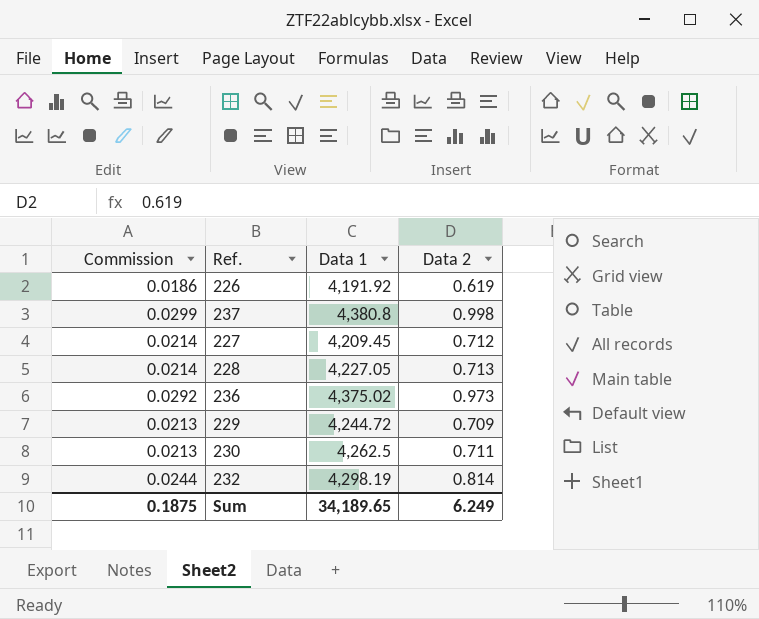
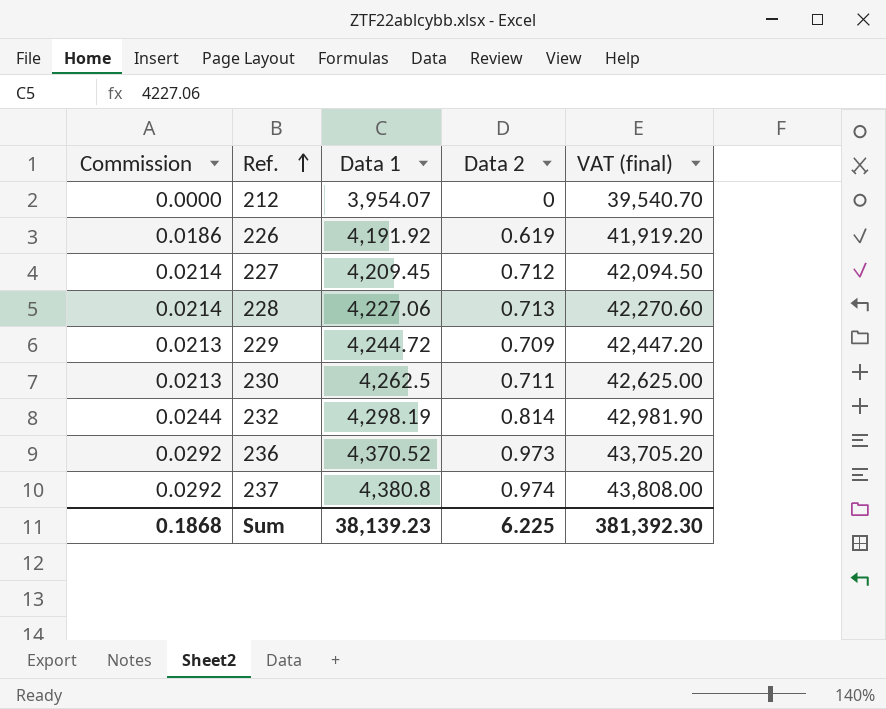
row order: none -> Ref. ascending
column VAT (final) | formula: none -> [Data 1] * 10
row 212: none -> 0.0000 | 3,954.07 | 0 | 39,540.70
228 | Data 1: 4,227.05 -> 4,227.06
236 | Data 1: 4,375.02 -> 4,370.52
237 | Commission: 0.0299 -> 0.0292
237 | Data 2: 0.998 -> 0.974
Sum | Commission: 0.1875 -> 0.1868
Sum | Data 1: 34,189.65 -> 38,139.23
Sum | Data 2: 6.249 -> 6.225

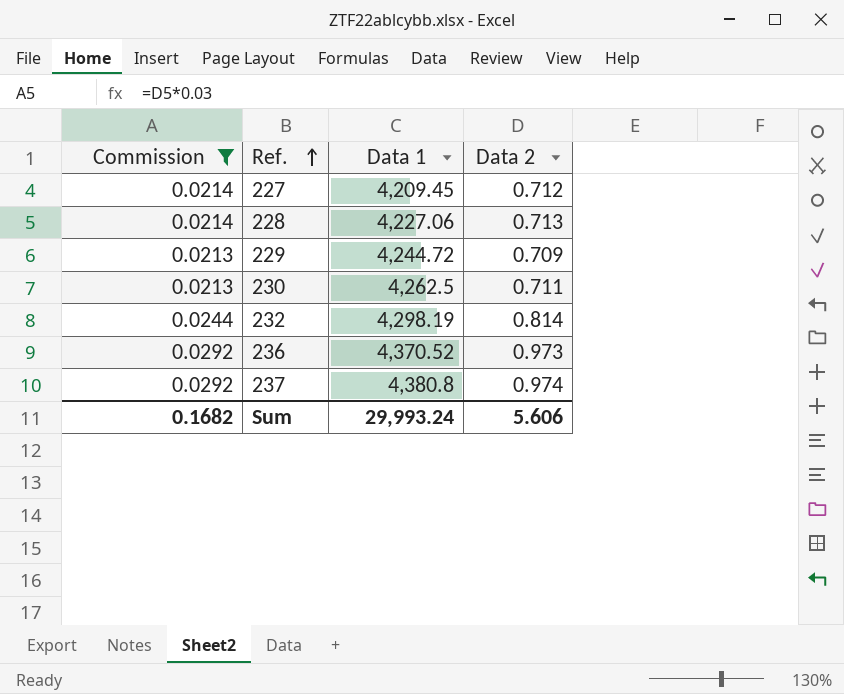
filter: none -> Commission >= 0.0213
column VAT (final) | formula: [Data 1] * 10 -> none
Sum | Commission: 0.1868 -> 0.1682
Sum | Data 1: 38,139.23 -> 29,993.24
Sum | Data 2: 6.225 -> 5.606

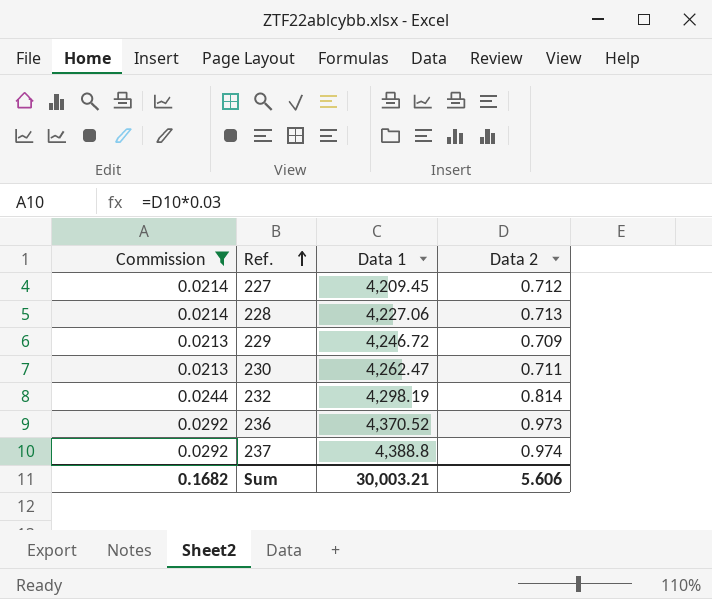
229 | Data 1: 4,244.72 -> 4,246.72
230 | Data 1: 4,262.5 -> 4,262.47
237 | Data 1: 4,380.8 -> 4,388.8
Sum | Data 1: 29,993.24 -> 30,003.21

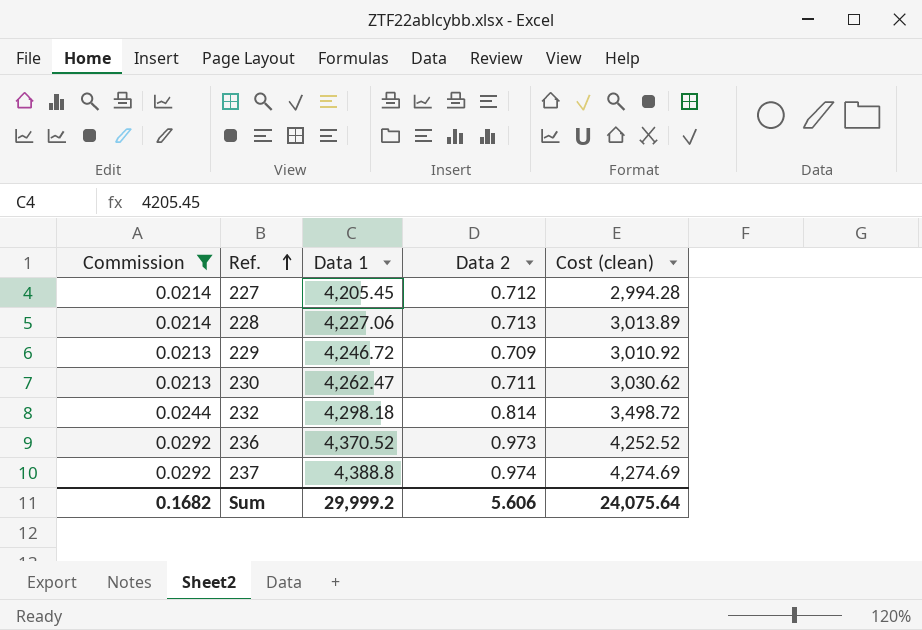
column Cost (clean) | formula: none -> [Data 1] * [Data 2]
227 | Data 1: 4,209.45 -> 4,205.45
232 | Data 1: 4,298.19 -> 4,298.18
Sum | Data 1: 30,003.21 -> 29,999.2

